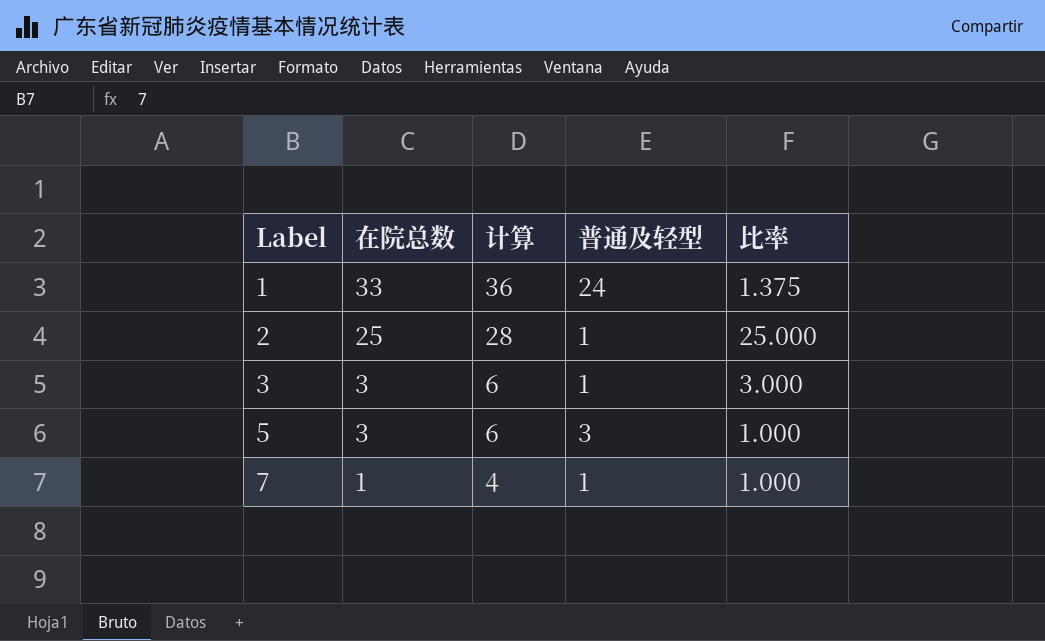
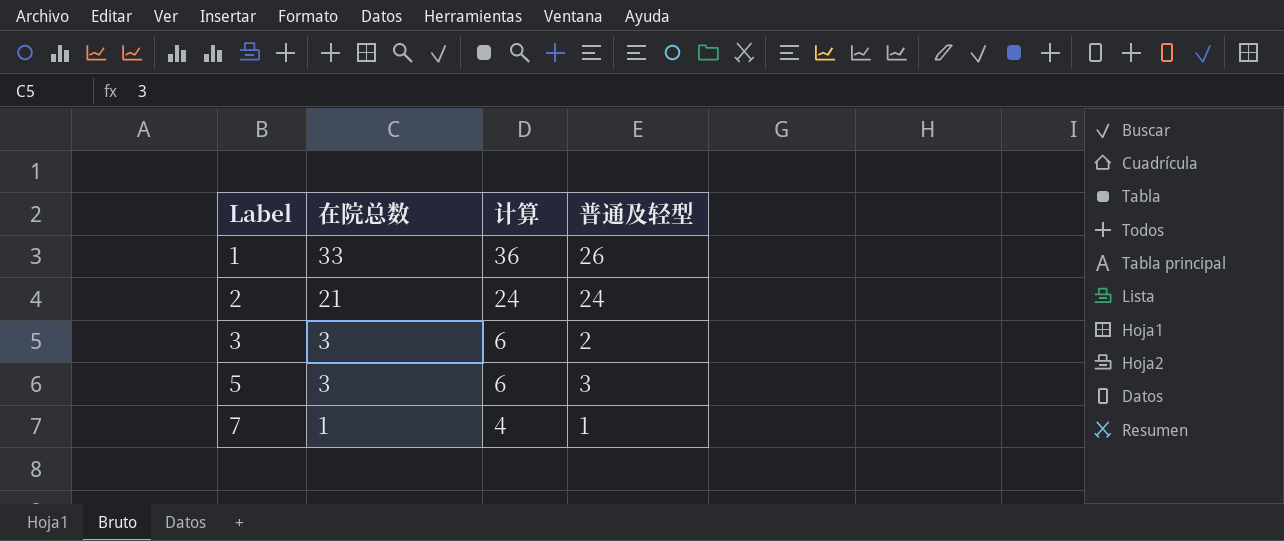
column 比率 | formula: [在院总数] / [普通及轻型] -> none
1 | 普通及轻型: 24 -> 26
2 | 在院总数: 25 -> 21
2 | 计算: 28 -> 24
2 | 普通及轻型: 1 -> 24
3 | 普通及轻型: 1 -> 2

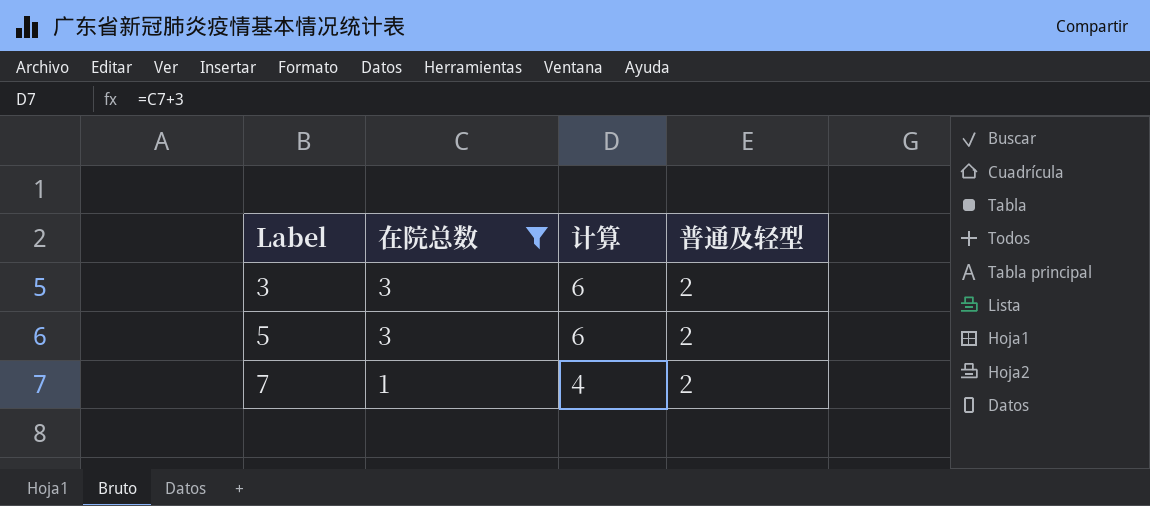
filter: none -> 在院总数 <= 3
5 | 普通及轻型: 3 -> 2
7 | 普通及轻型: 1 -> 2

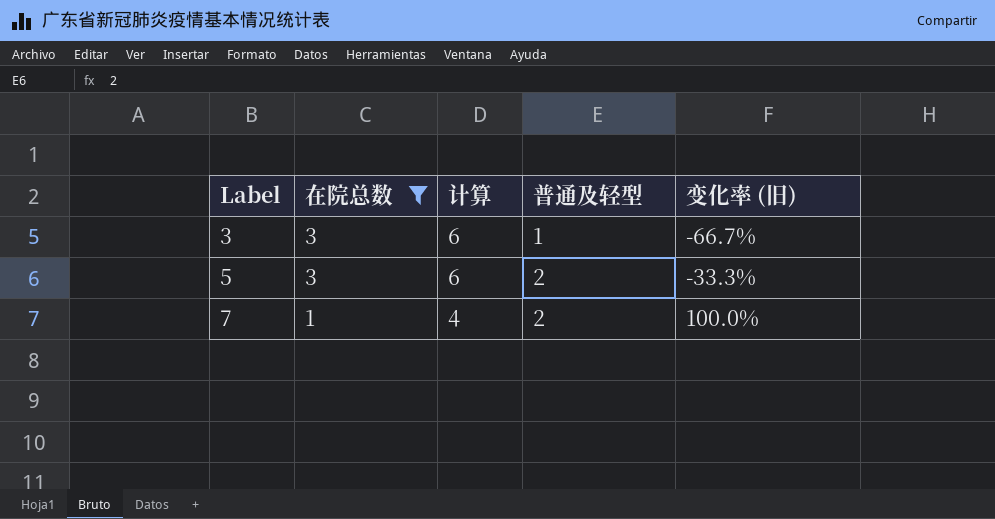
column 变化率 (旧) | formula: none -> ([普通及轻型] - [在院总数]) / [在院总数]
3 | 普通及轻型: 2 -> 1

